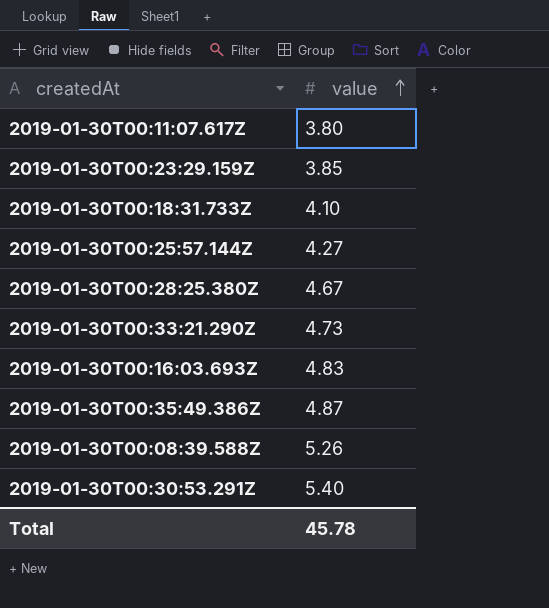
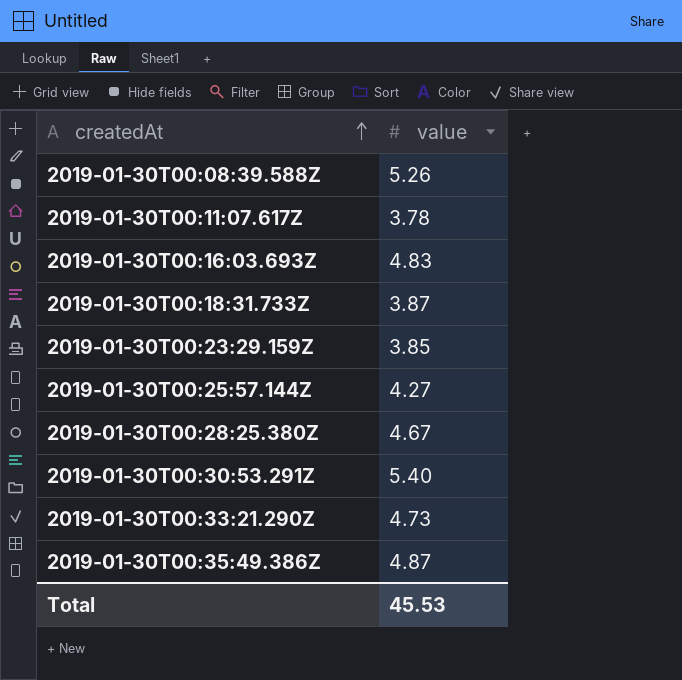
row order: value ascending -> createdAt ascending
2019-01-30T00:11:07.617Z | value: 3.80 -> 3.78
2019-01-30T00:18:31.733Z | value: 4.10 -> 3.87
Total | value: 45.78 -> 45.53

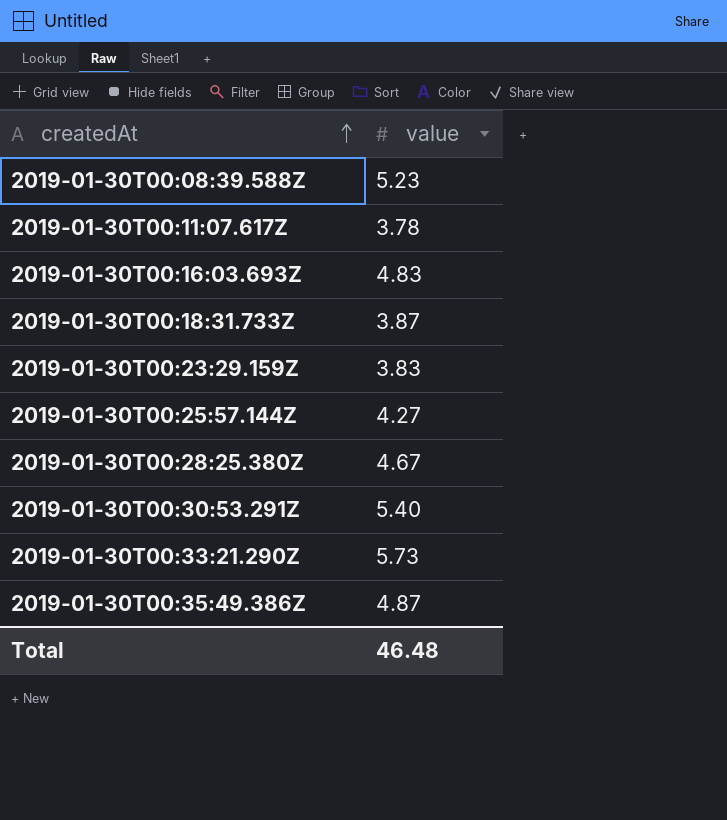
2019-01-30T00:08:39.588Z | value: 5.26 -> 5.23
2019-01-30T00:23:29.159Z | value: 3.85 -> 3.83
2019-01-30T00:33:21.290Z | value: 4.73 -> 5.73
Total | value: 45.53 -> 46.48

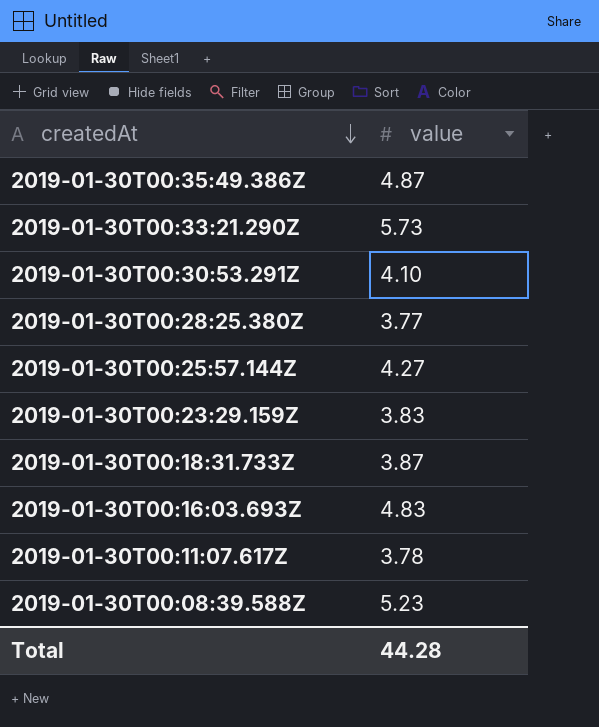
row order: createdAt ascending -> createdAt descending
2019-01-30T00:30:53.291Z | value: 5.40 -> 4.10
2019-01-30T00:28:25.380Z | value: 4.67 -> 3.77
Total | value: 46.48 -> 44.28

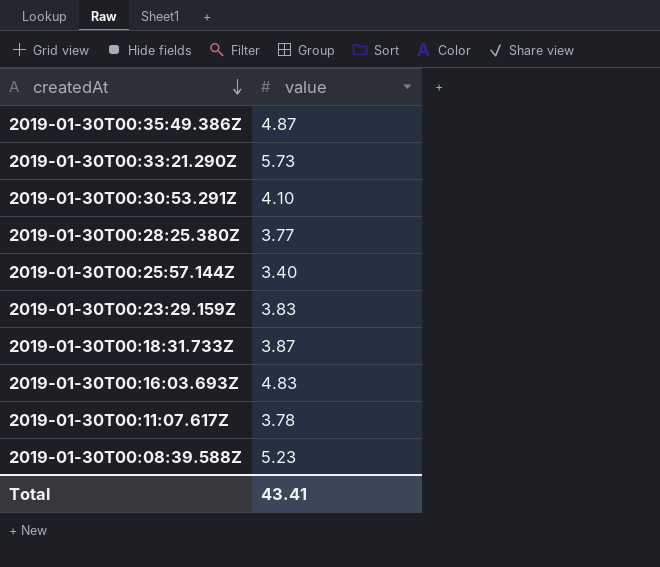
2019-01-30T00:25:57.144Z | value: 4.27 -> 3.40
Total | value: 44.28 -> 43.41

